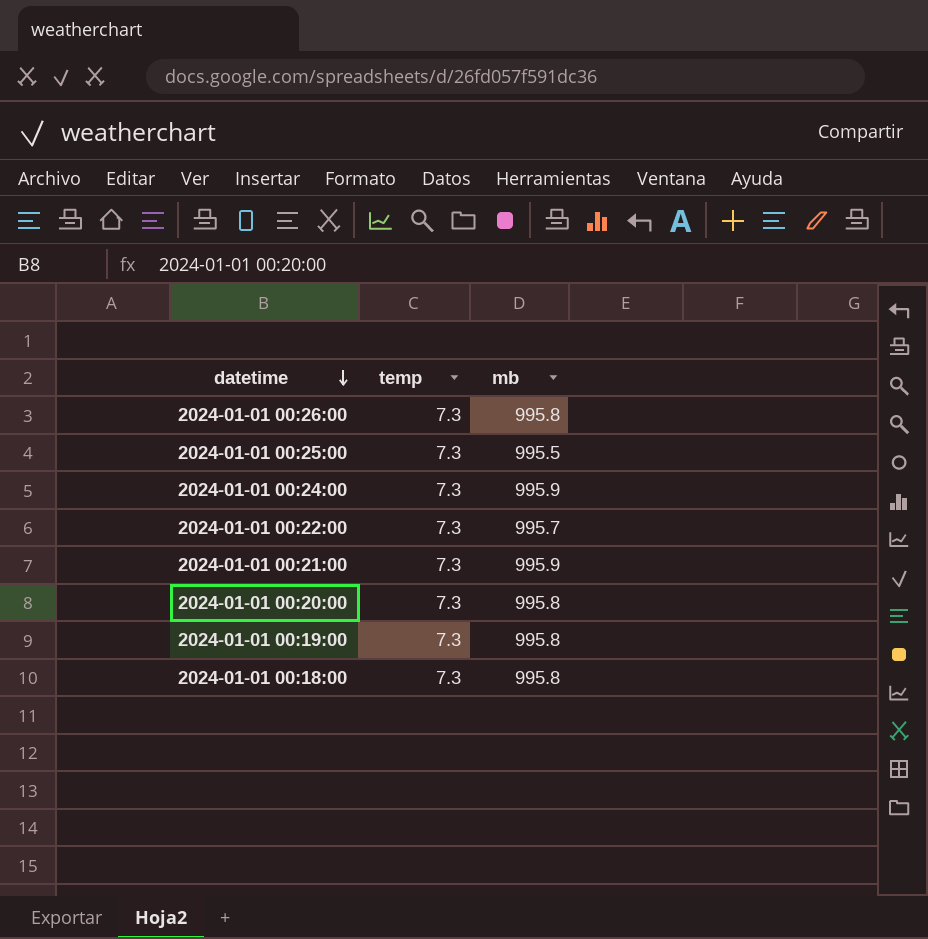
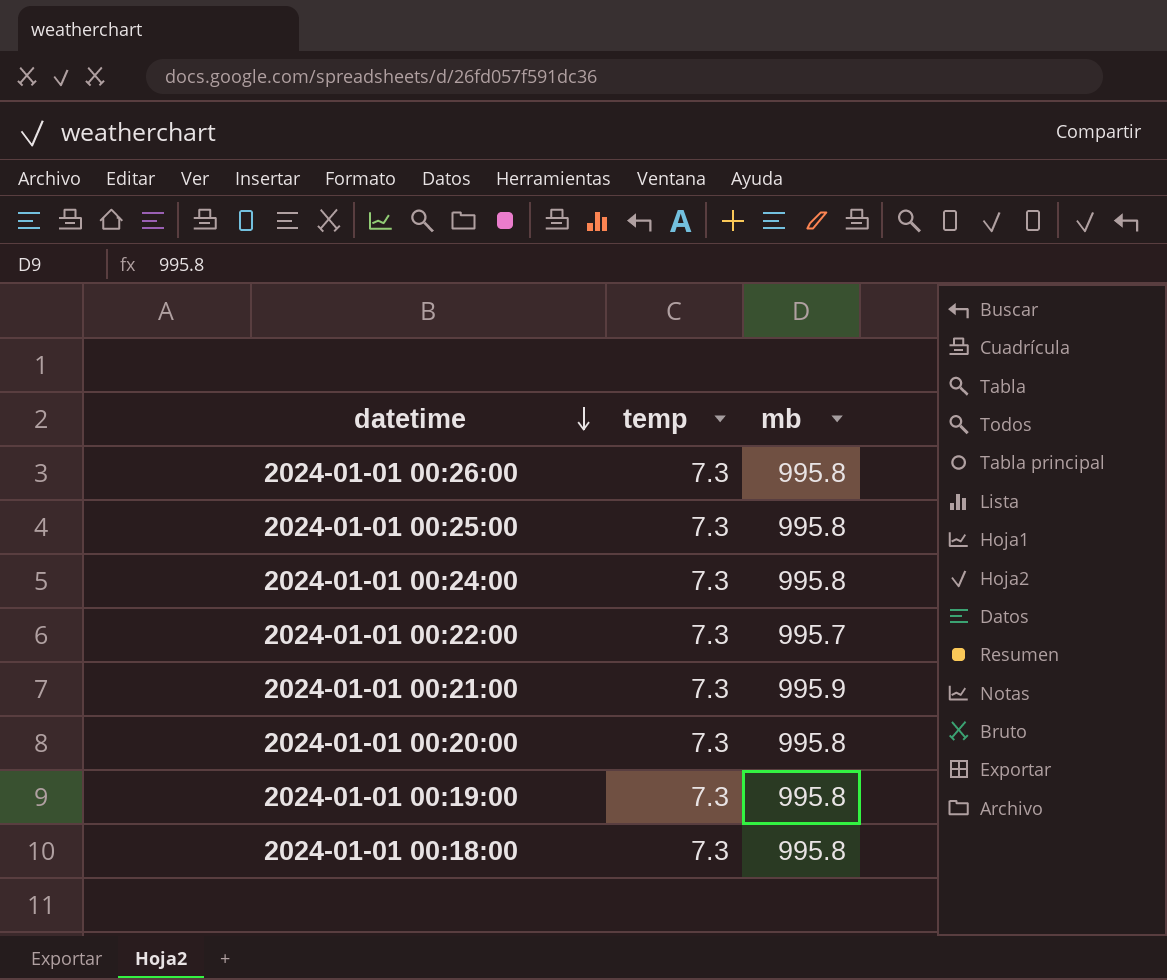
2024-01-01 00:25:00 | mb: 995.5 -> 995.8
2024-01-01 00:24:00 | mb: 995.9 -> 995.8

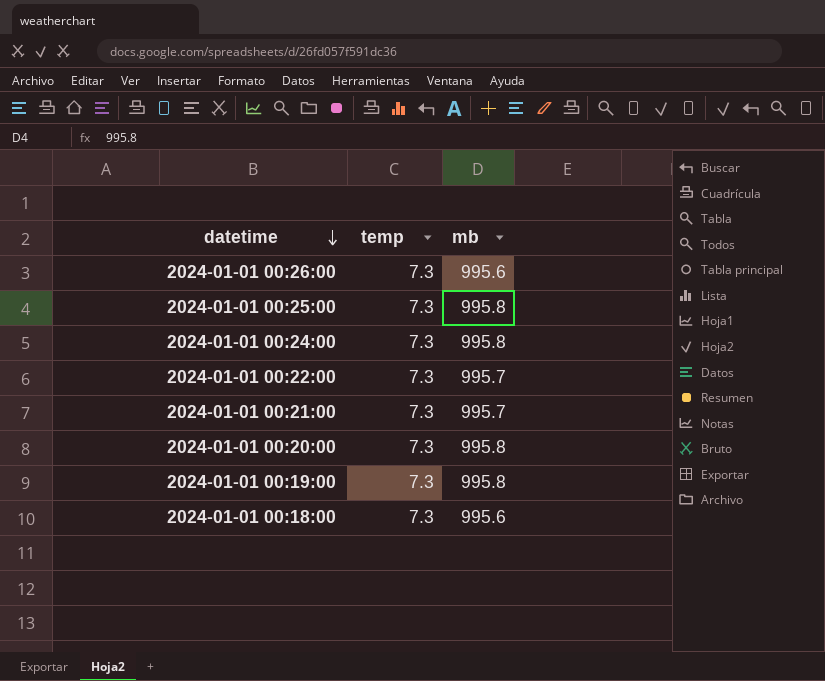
2024-01-01 00:26:00 | mb: 995.8 -> 995.6
2024-01-01 00:21:00 | mb: 995.9 -> 995.7
2024-01-01 00:18:00 | mb: 995.8 -> 995.6

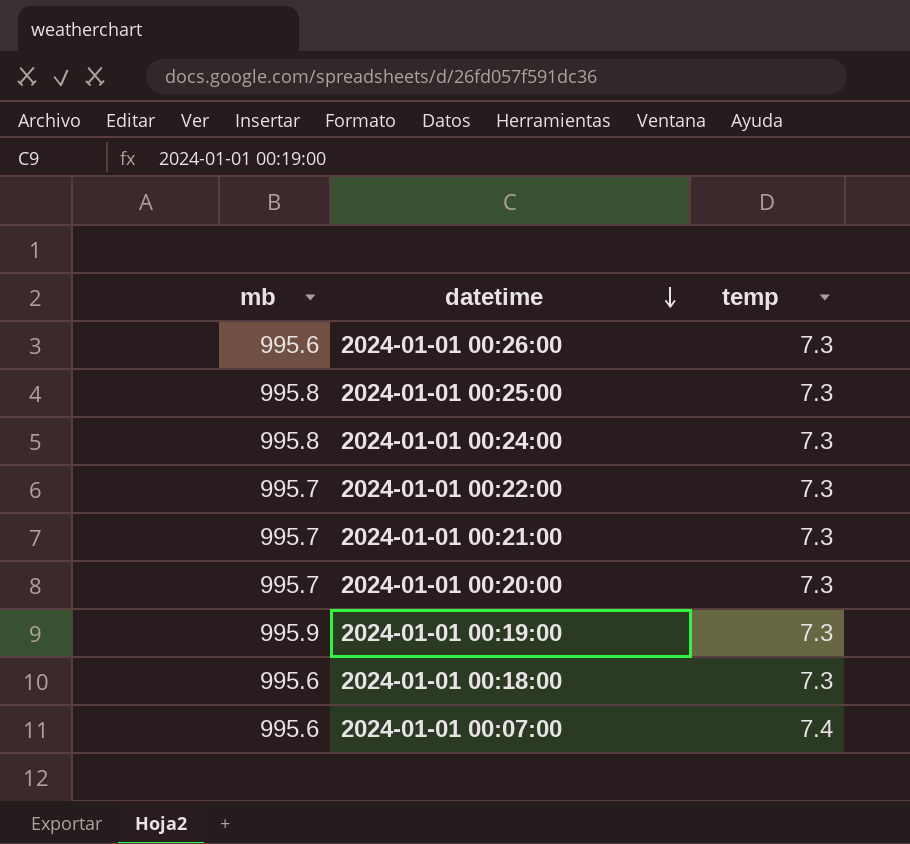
column mb | position: 3 -> 1
2024-01-01 00:20:00 | mb: 995.8 -> 995.7
2024-01-01 00:19:00 | mb: 995.8 -> 995.9
row 2024-01-01 00:07:00: none -> 995.6 | 7.4

